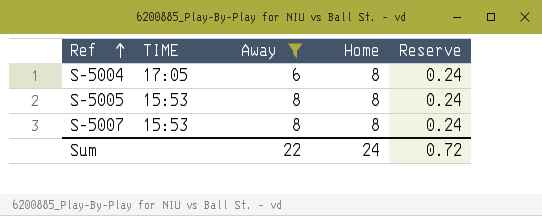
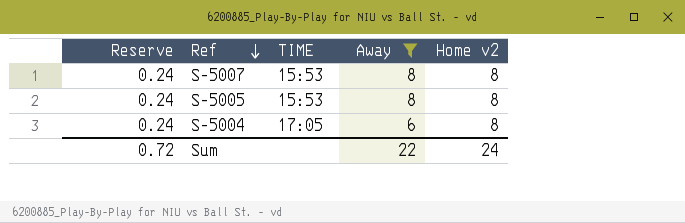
row order: Ref ascending -> Ref descending
column Reserve | position: 5 -> 1
column name: Home -> Home v2

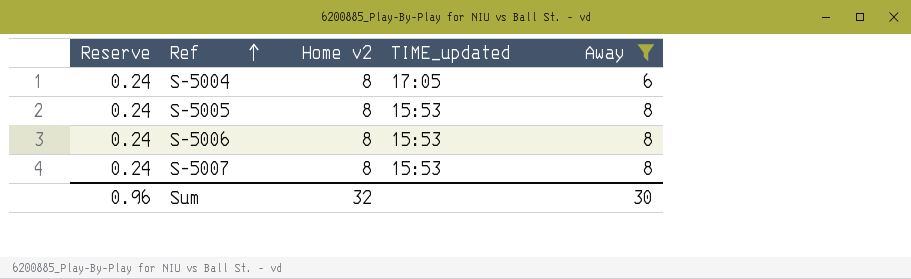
row order: Ref descending -> Ref ascending
column Home v2 | position: 5 -> 3
column name: TIME -> TIME_updated
row S-5006: none -> 0.24 | 8 | 15:53 | 8
Sum | Reserve: 0.72 -> 0.96
Sum | Home v2: 24 -> 32
Sum | Away: 22 -> 30

